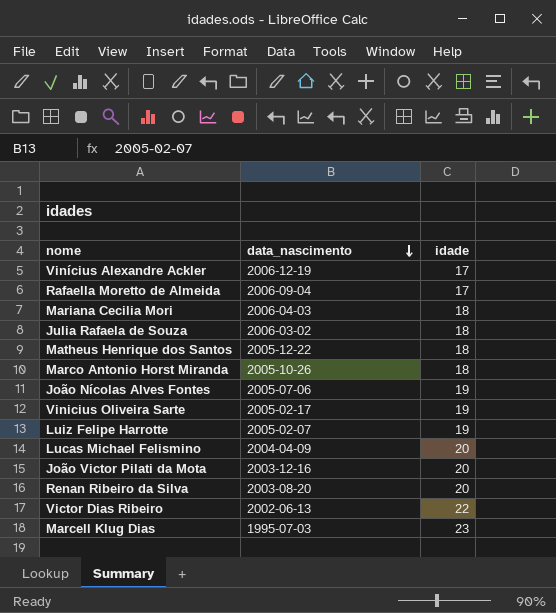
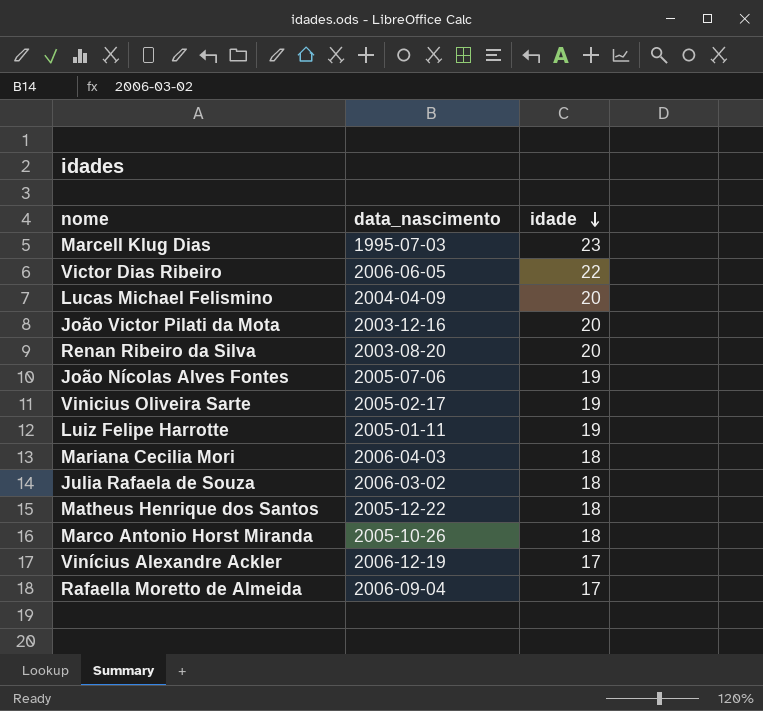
row order: data_nascimento descending -> idade descending
Victor Dias Ribeiro | data_nascimento: 2002-06-13 -> 2006-06-05
Luiz Felipe Harrotte | data_nascimento: 2005-02-07 -> 2005-01-11

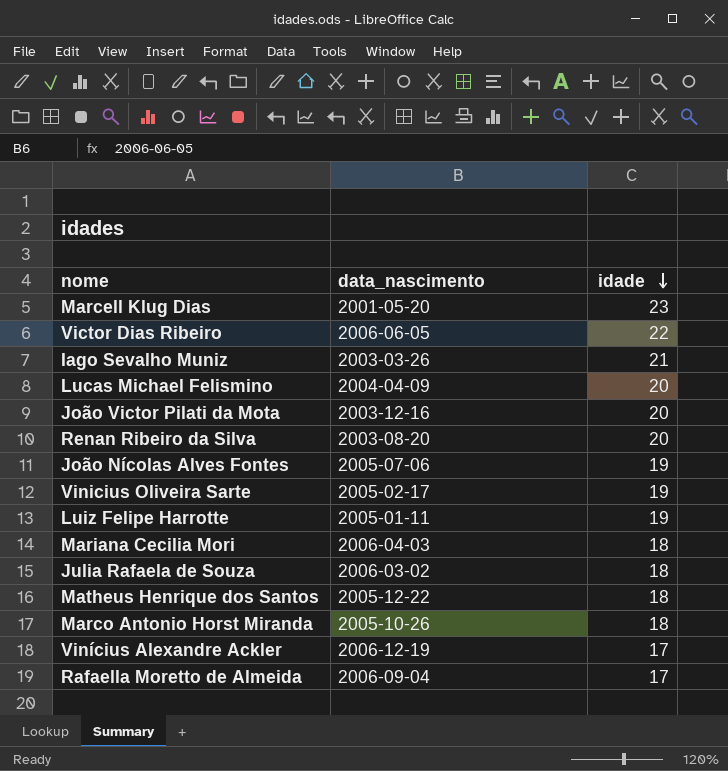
Marcell Klug Dias | data_nascimento: 1995-07-03 -> 2001-05-20
row Iago Sevalho Muniz: none -> 2003-03-26 | 21

